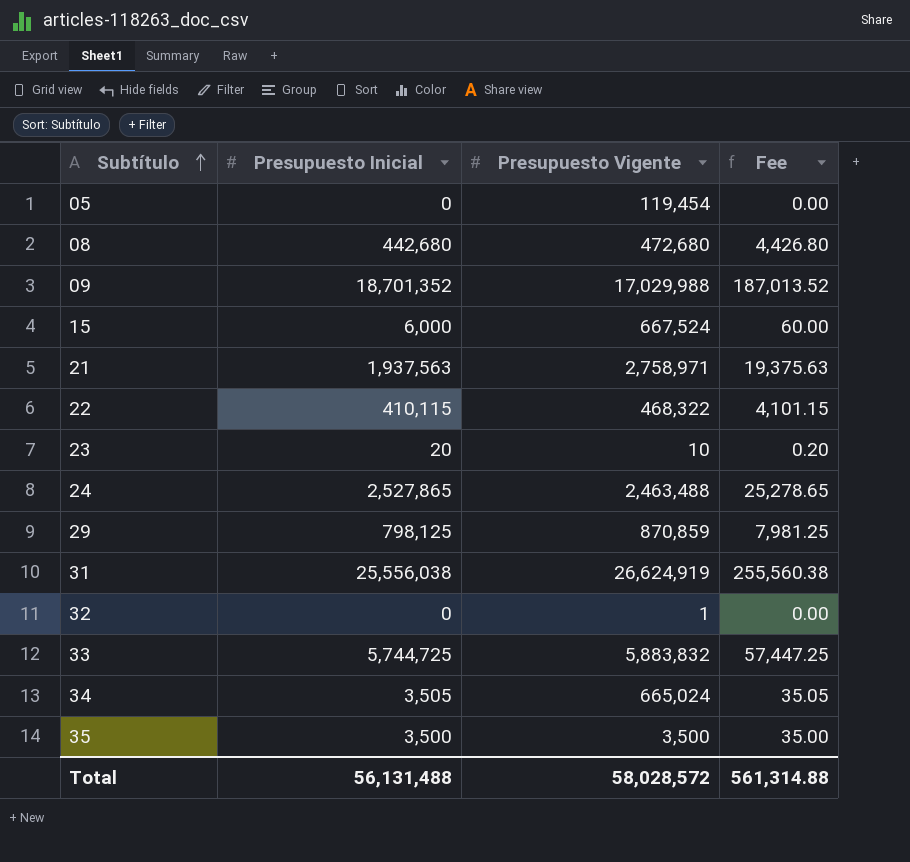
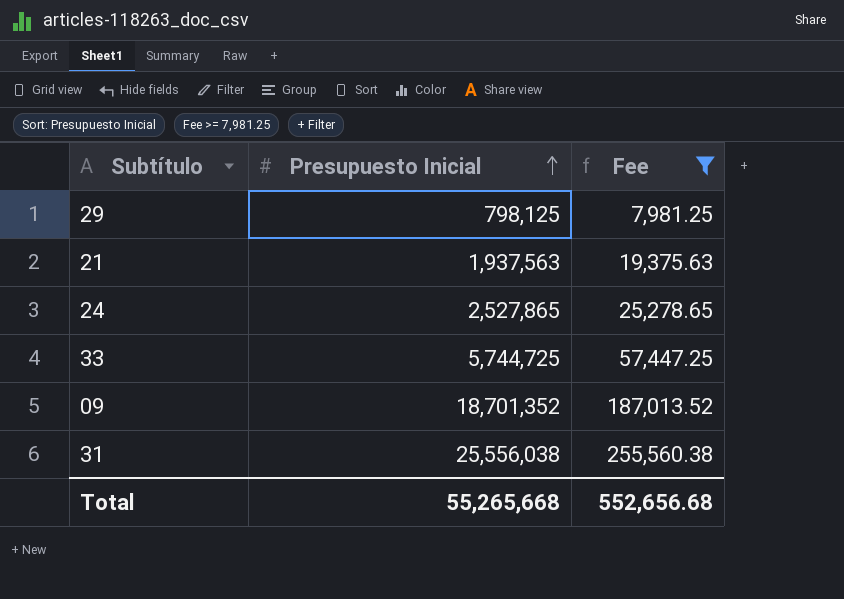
filter: none -> Fee >= 7,981.25
row order: Subtítulo ascending -> Presupuesto Inicial ascending
column Presupuesto Vigente | position: 3 -> none
Total | Presupuesto Inicial: 56,131,488 -> 55,265,668
Total | Fee: 561,314.88 -> 552,656.68

